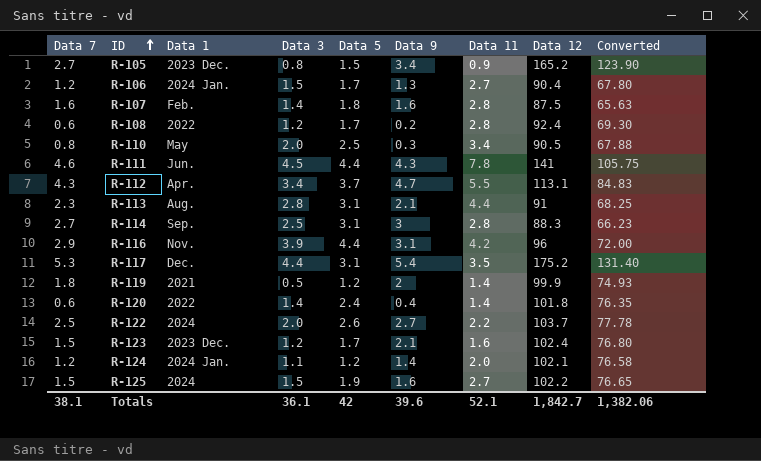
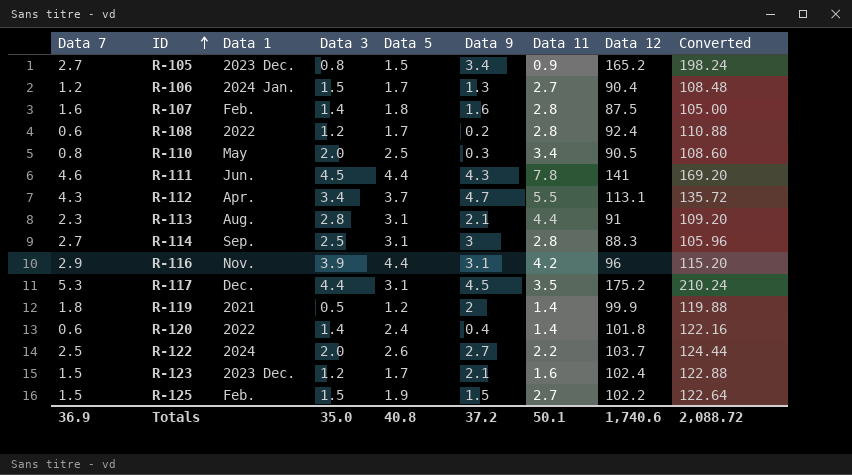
column Converted | formula: [Data 12] * 0.75 -> [Data 12] * 1.2
row R-124: 1.2 | 2024 Jan. | 1.1 | 1.2 | 1.4 | 2.0 | 102.1 | 76.58 -> none
R-117 | Data 9: 5.4 -> 4.5
R-125 | Data 1: 2024 -> Feb.
R-125 | Data 9: 1.6 -> 1.5
Totals | Data 7: 38.1 -> 36.9
Totals | Data 3: 36.1 -> 35.0
Totals | Data 5: 42 -> 40.8
Totals | Data 9: 39.6 -> 37.2
Totals | Data 11: 52.1 -> 50.1
Totals | Data 12: 1,842.7 -> 1,740.6
Totals | Converted: 1,382.06 -> 2,088.72

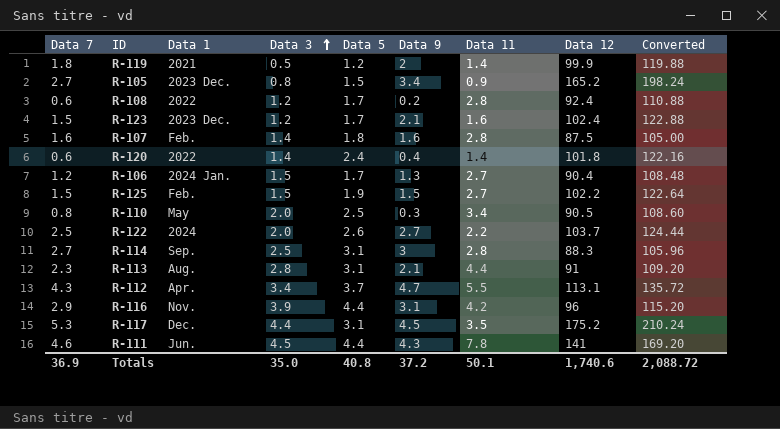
row order: ID ascending -> Data 3 ascending

